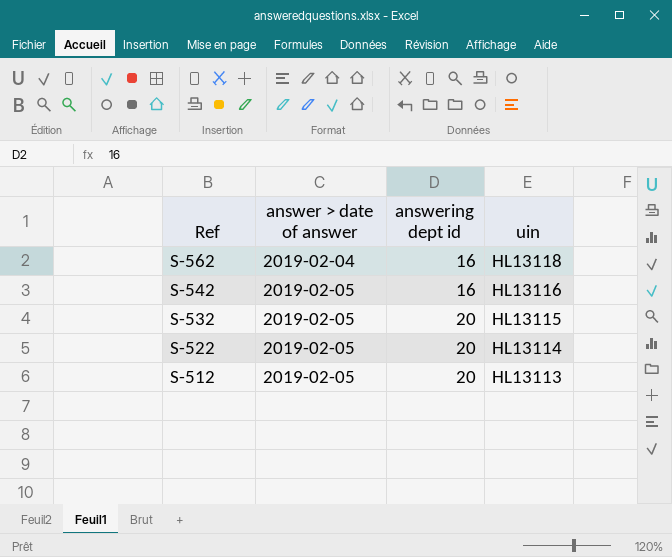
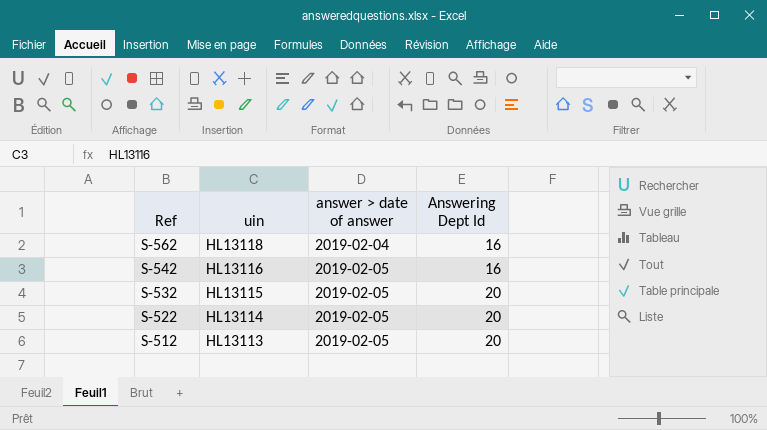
column uin | position: 4 -> 2
column name: answering dept id -> Answering Dept Id

